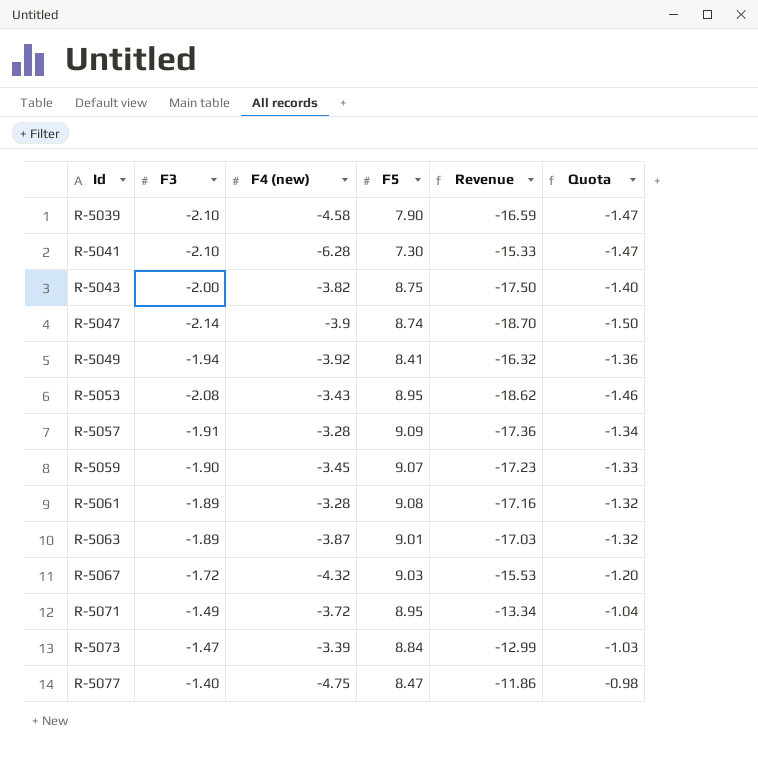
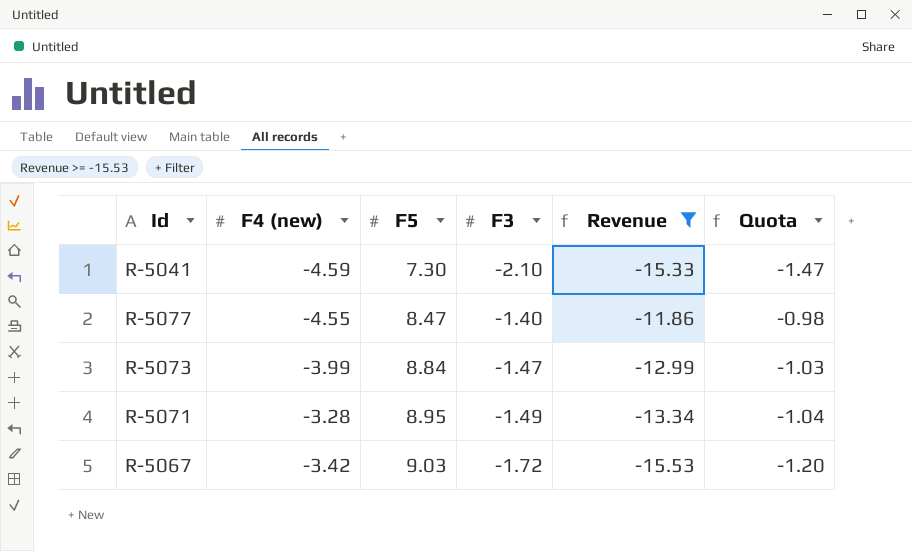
filter: none -> Revenue >= -15.53
row order: Id ascending -> F5 ascending
column F3 | position: 2 -> 4
R-5041 | F4 (new): -6.28 -> -4.59
R-5077 | F4 (new): -4.75 -> -4.55
R-5073 | F4 (new): -3.39 -> -3.99
R-5071 | F4 (new): -3.72 -> -3.28
R-5067 | F4 (new): -4.32 -> -3.42

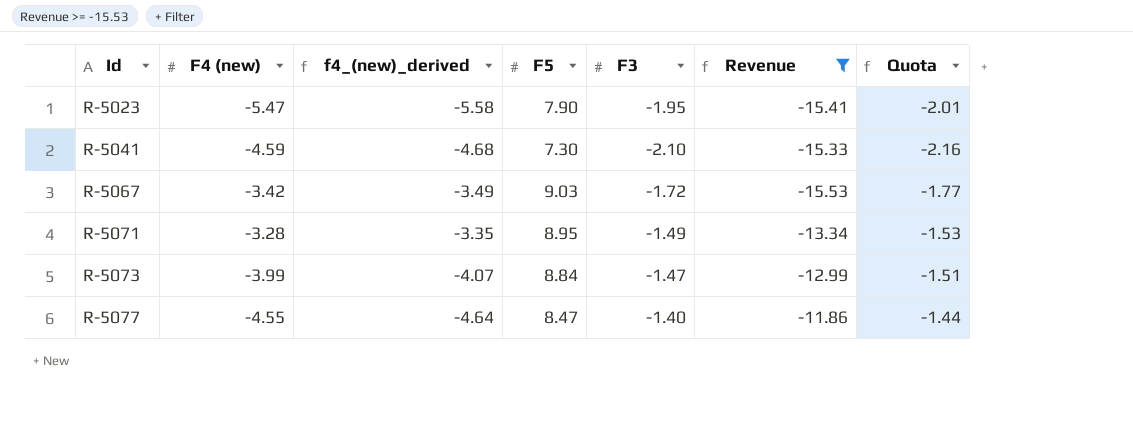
row order: F5 ascending -> Id ascending
column f4_(new)_derived | formula: none -> [F4 (new)] * 1.02
column Quota | formula: [F3] * 0.7 -> [F3] * 1.03
row R-5023: none -> -5.47 | -5.58 | 7.90 | -1.95 | -15.41 | -2.01

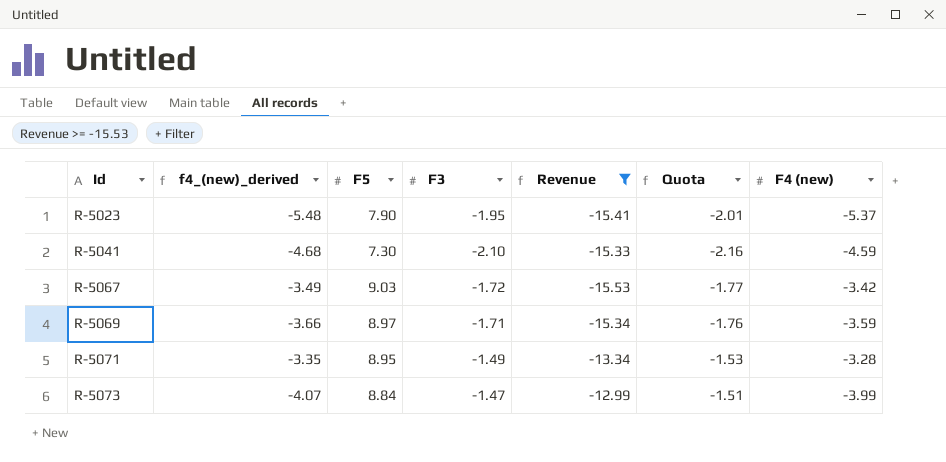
column F4 (new) | position: 2 -> 7
row R-5077: -4.55 | -4.64 | 8.47 | -1.40 | -11.86 | -1.44 -> none
R-5023 | f4_(new)_derived: -5.58 -> -5.48
R-5023 | F4 (new): -5.47 -> -5.37
row R-5069: none -> -3.66 | 8.97 | -1.71 | -15.34 | -1.76 | -3.59

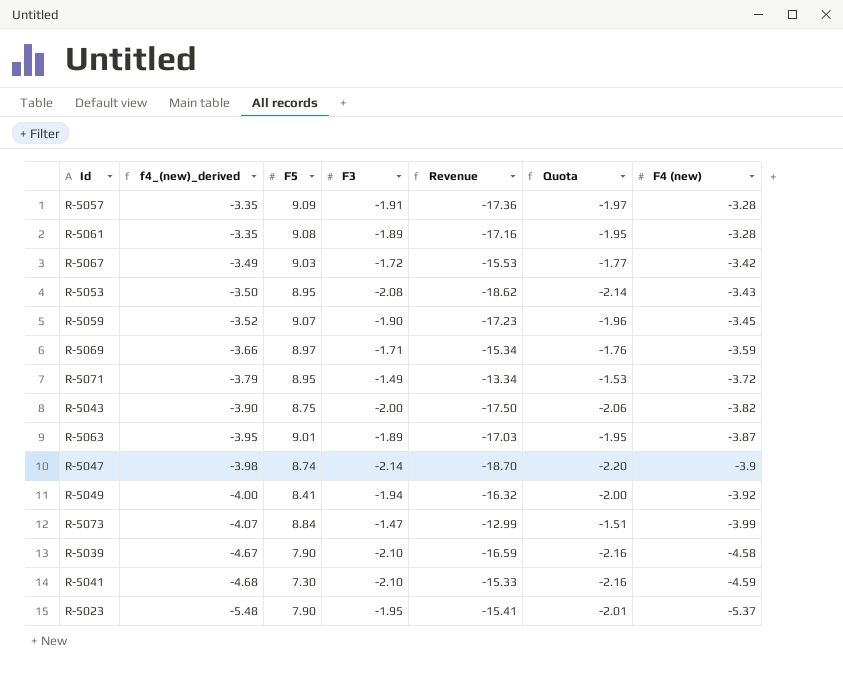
filter: Revenue >= -15.53 -> none
row order: Id ascending -> f4_(new)_derived descending
R-5071 | f4_(new)_derived: -3.35 -> -3.79
R-5071 | F4 (new): -3.28 -> -3.72

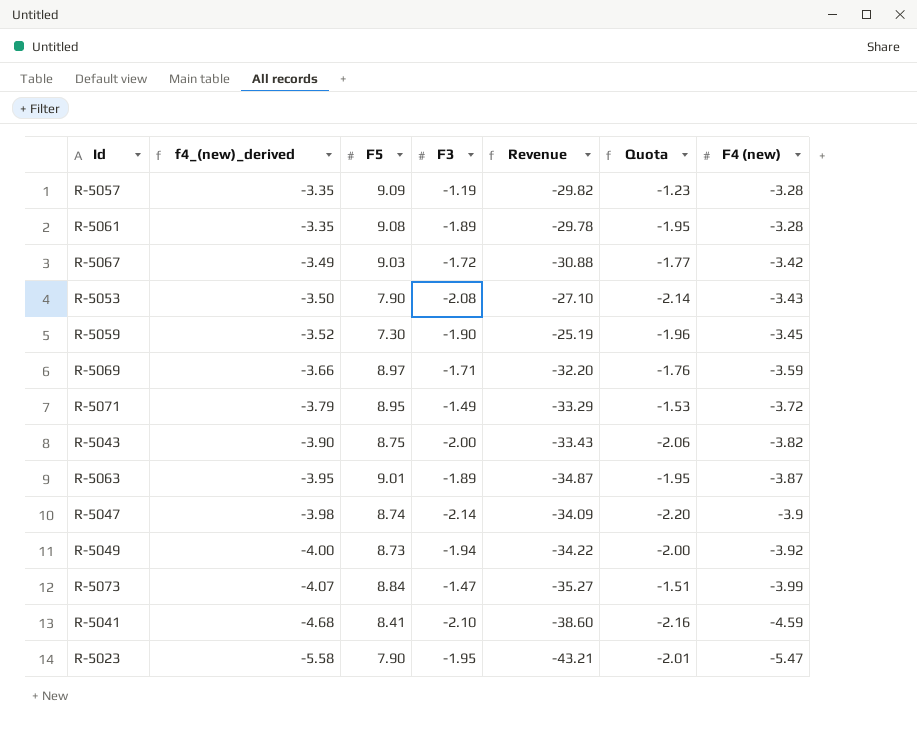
column Revenue | formula: [F5] * [F3] -> [F5] * [F4 (new)]
row R-5039: -4.67 | 7.90 | -2.10 | -16.59 | -2.16 | -4.58 -> none
R-5057 | F3: -1.91 -> -1.19
R-5057 | Quota: -1.97 -> -1.23
R-5053 | F5: 8.95 -> 7.90
R-5059 | F5: 9.07 -> 7.30
R-5049 | F5: 8.41 -> 8.73
R-5041 | F5: 7.30 -> 8.41
R-5023 | f4_(new)_derived: -5.48 -> -5.58
R-5023 | F4 (new): -5.37 -> -5.47

